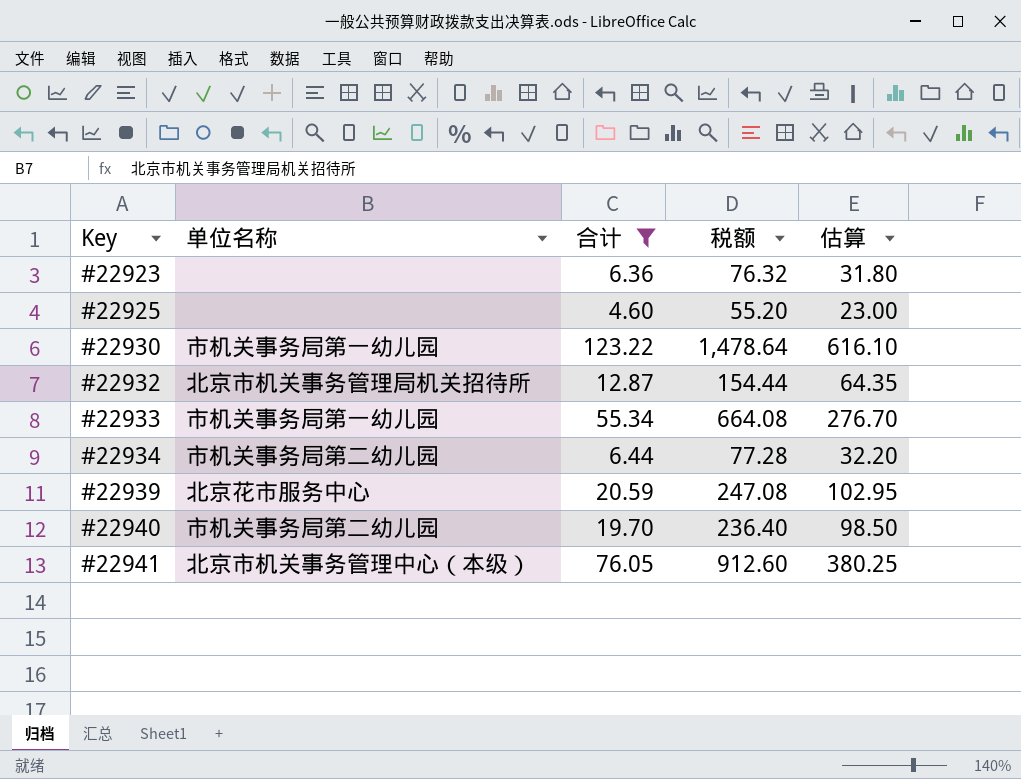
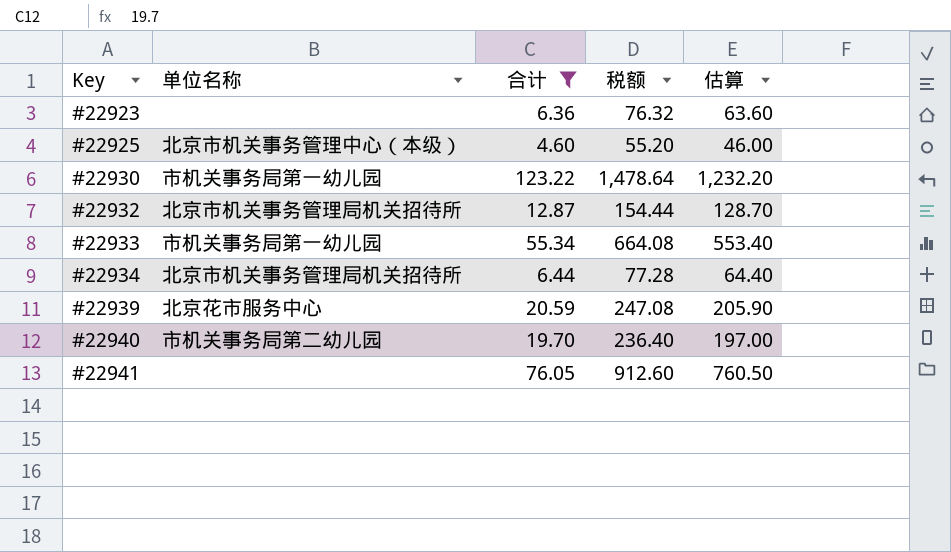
column 估算 | formula: [合计] * 5 -> [合计] * 10
#22925 | 单位名称: none -> 北京市机关事务管理中心（本级）
#22934 | 单位名称: 市机关事务局第二幼儿园 -> 北京市机关事务管理局机关招待所
#22941 | 单位名称: 北京市机关事务管理中心（本级） -> none

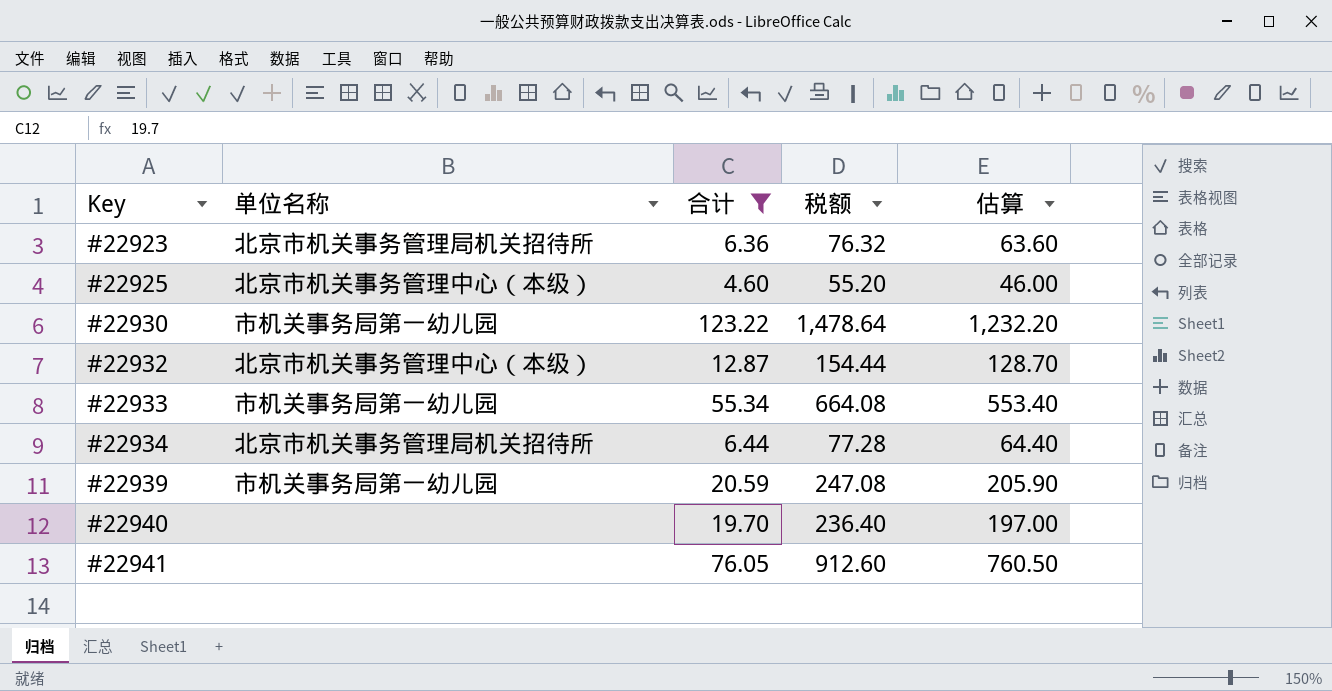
#22923 | 单位名称: none -> 北京市机关事务管理局机关招待所
#22932 | 单位名称: 北京市机关事务管理局机关招待所 -> 北京市机关事务管理中心（本级）
#22939 | 单位名称: 北京花市服务中心 -> 市机关事务局第一幼儿园
#22940 | 单位名称: 市机关事务局第二幼儿园 -> none

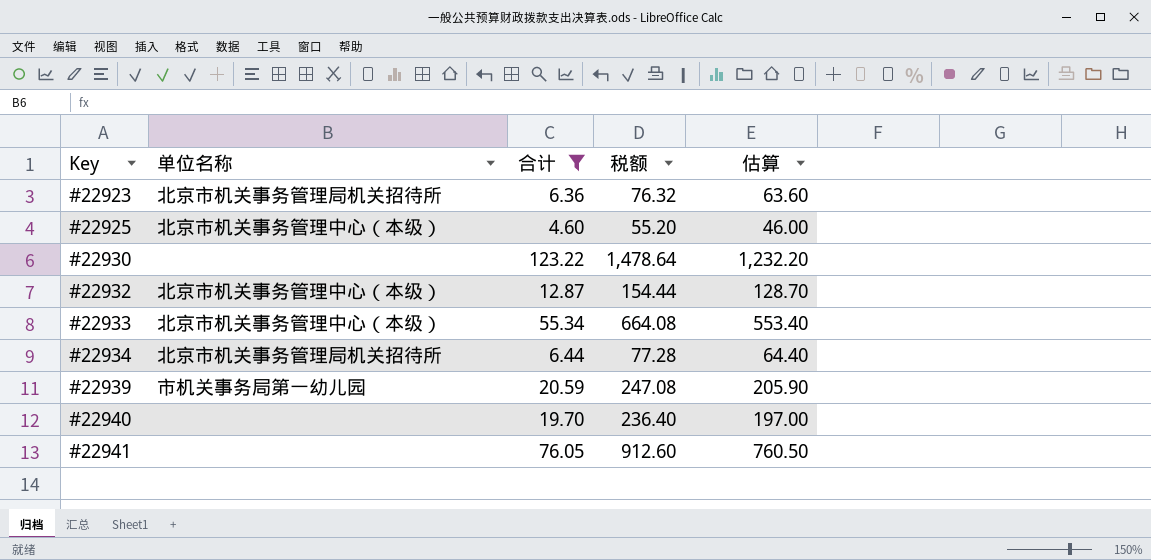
#22930 | 单位名称: 市机关事务局第一幼儿园 -> none
#22933 | 单位名称: 市机关事务局第一幼儿园 -> 北京市机关事务管理中心（本级）

